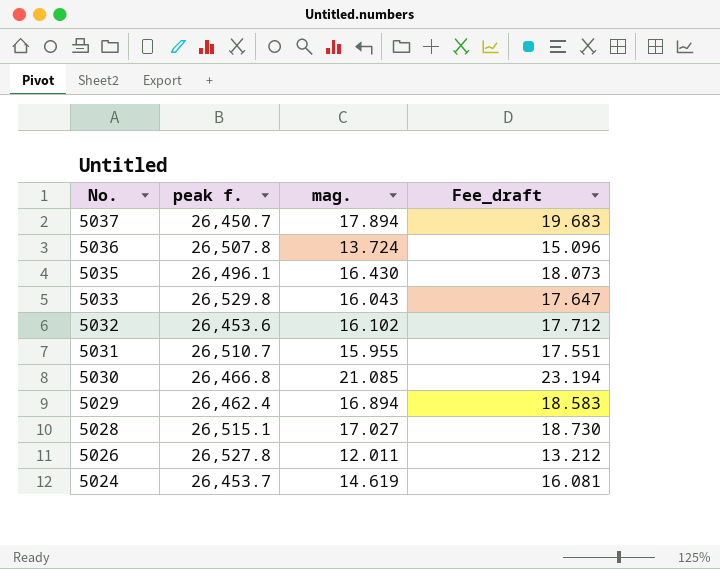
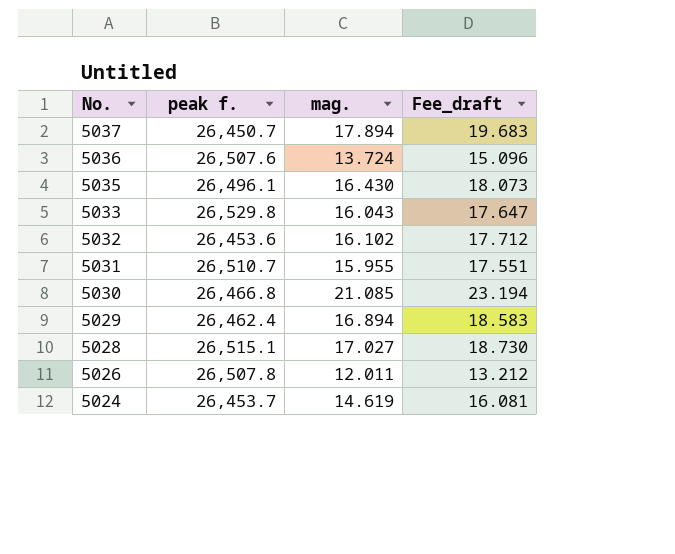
5036 | peak f.: 26,507.8 -> 26,507.6
5026 | peak f.: 26,527.8 -> 26,507.8

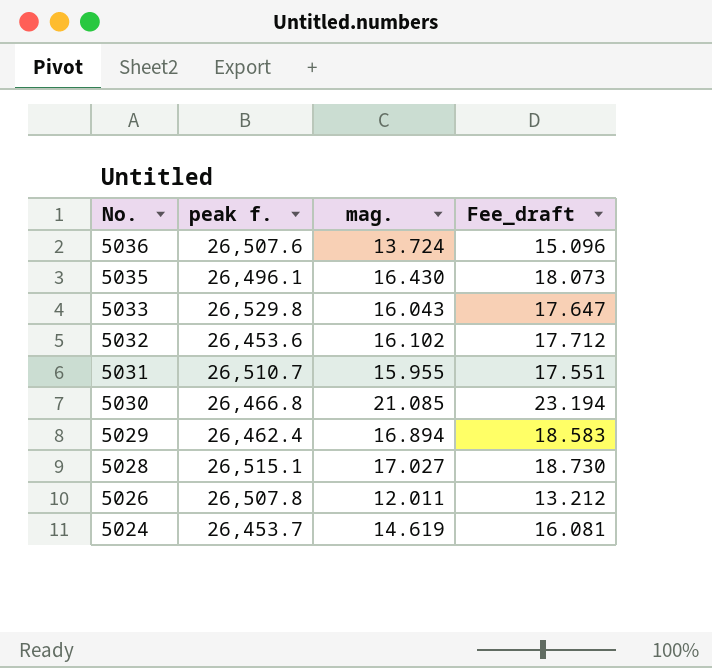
row 5037: 26,450.7 | 17.894 | 19.683 -> none

